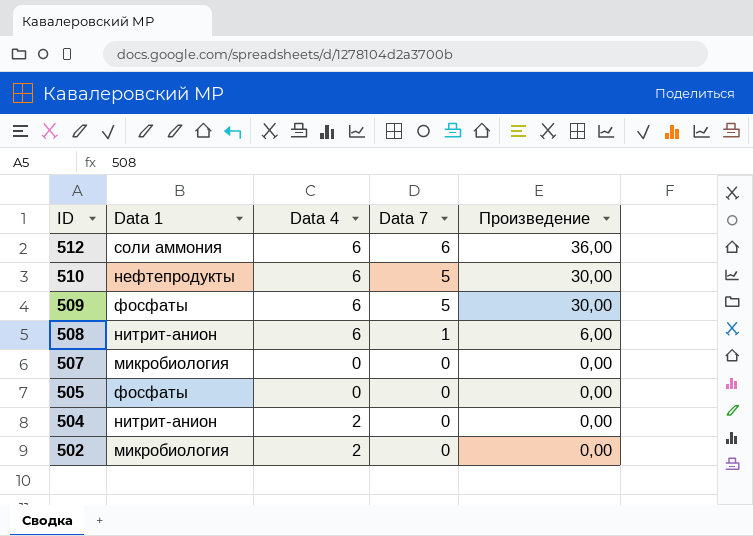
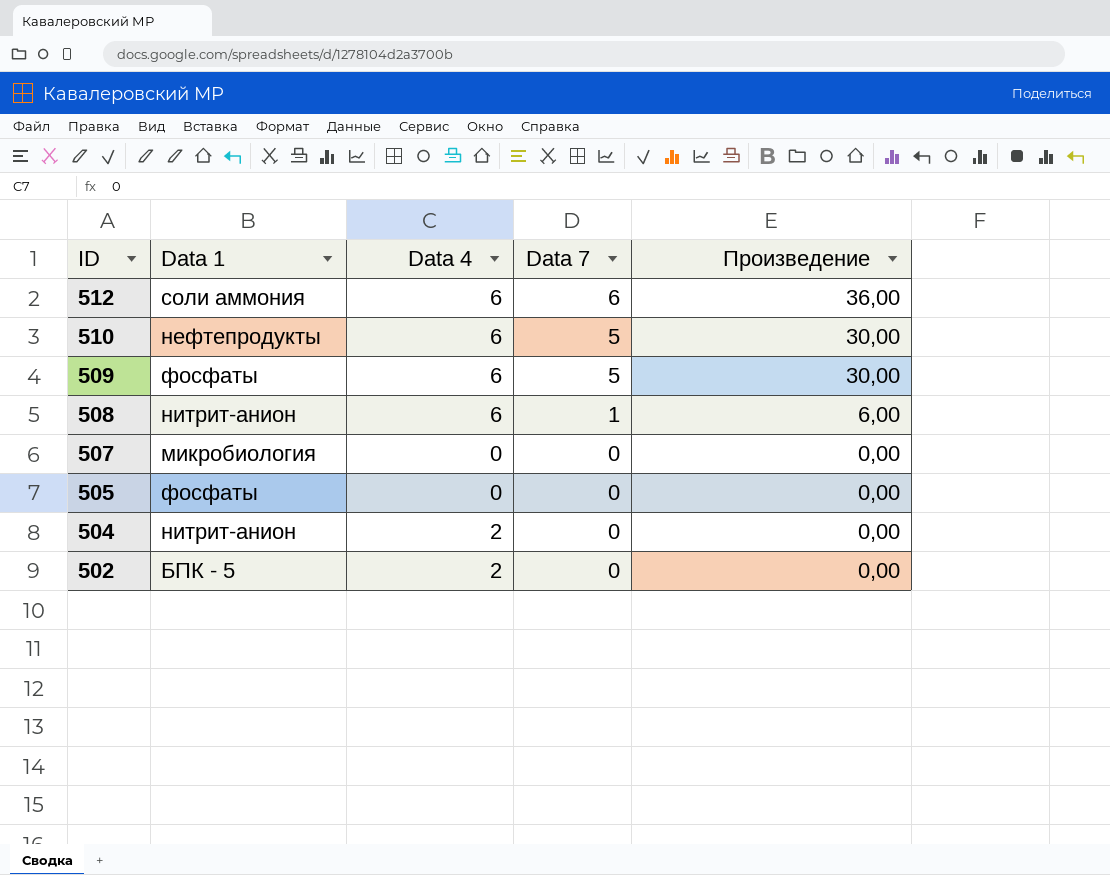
502 | Data 1: микробиология -> БПК - 5

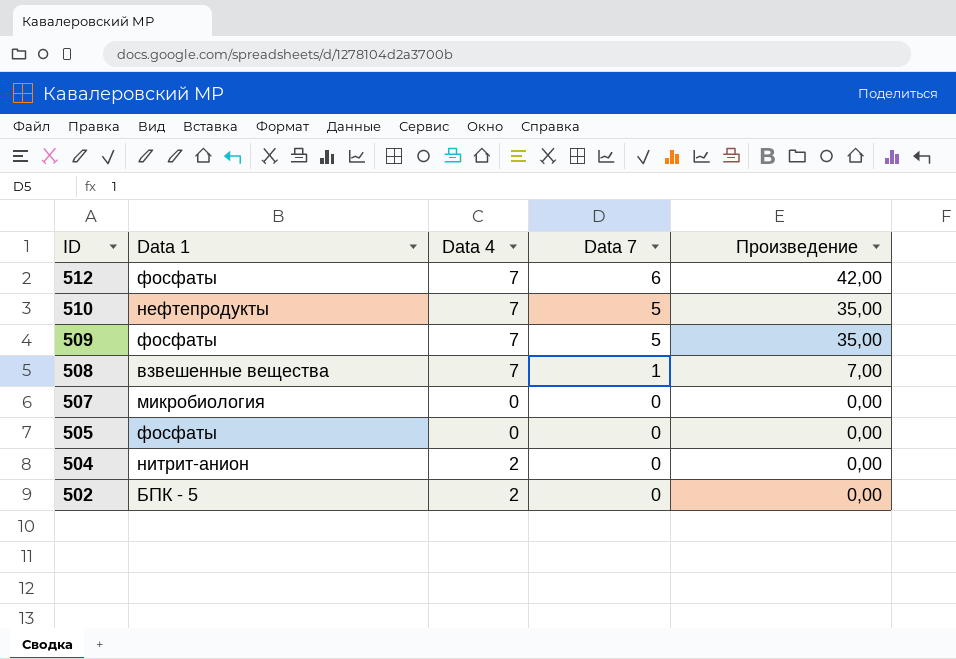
512 | Data 1: соли аммония -> фосфаты
512 | Data 4: 6 -> 7
512 | Произведение: 36,00 -> 42,00
510 | Data 4: 6 -> 7
510 | Произведение: 30,00 -> 35,00
509 | Data 4: 6 -> 7
509 | Произведение: 30,00 -> 35,00
508 | Data 1: нитрит-анион -> взвешенные вещества
508 | Data 4: 6 -> 7
508 | Произведение: 6,00 -> 7,00

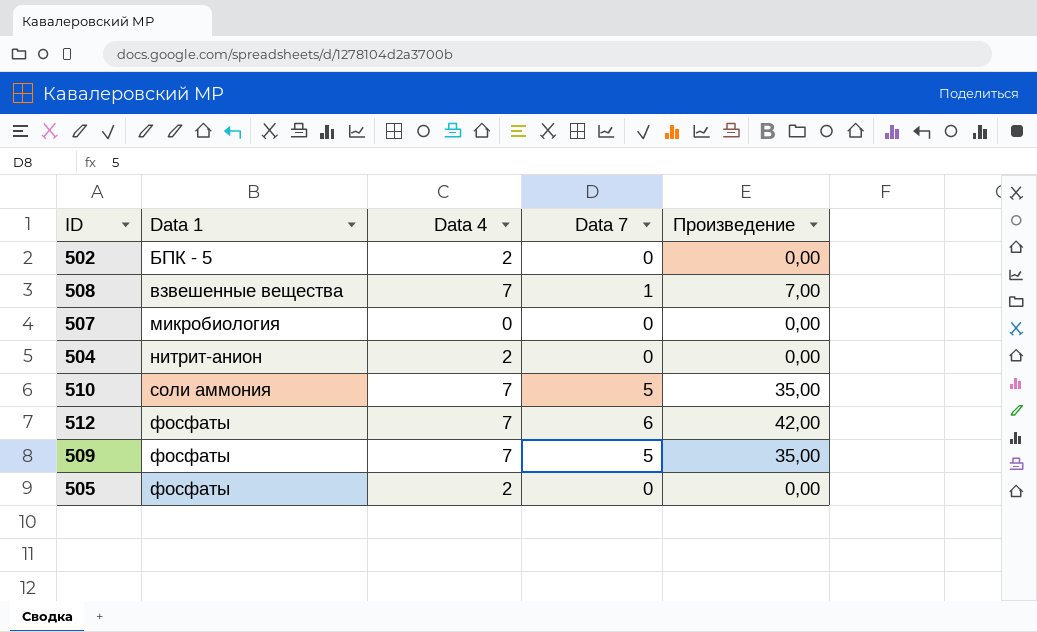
row order: ID descending -> Data 1 ascending
510 | Data 1: нефтепродукты -> соли аммония
505 | Data 4: 0 -> 2

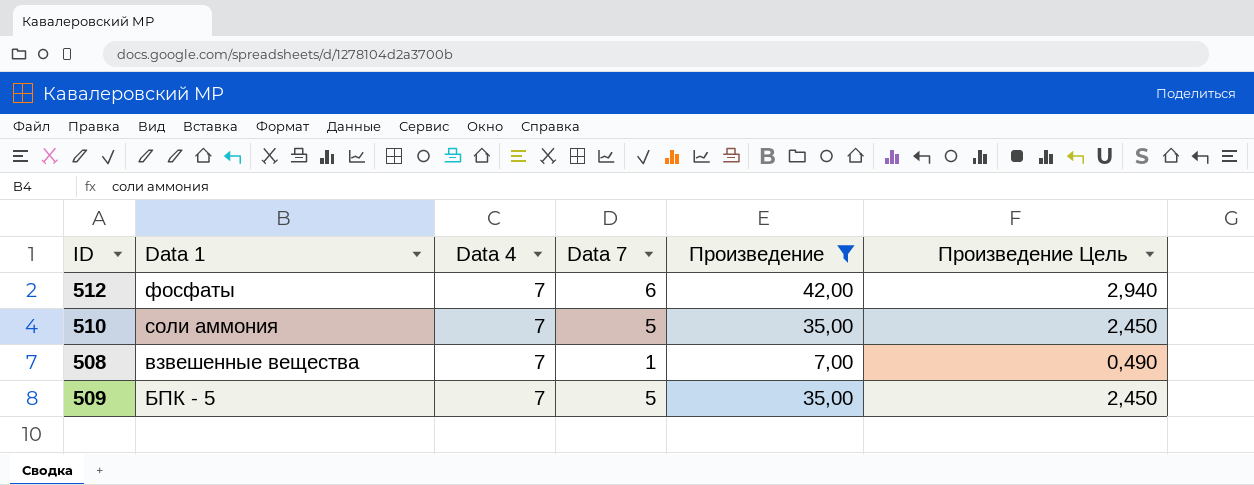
filter: none -> Произведение != 0,00
row order: Data 1 ascending -> Data 1 descending
column Произведение Цель | formula: none -> [Произведение] * 0,07
509 | Data 1: фосфаты -> БПК - 5

